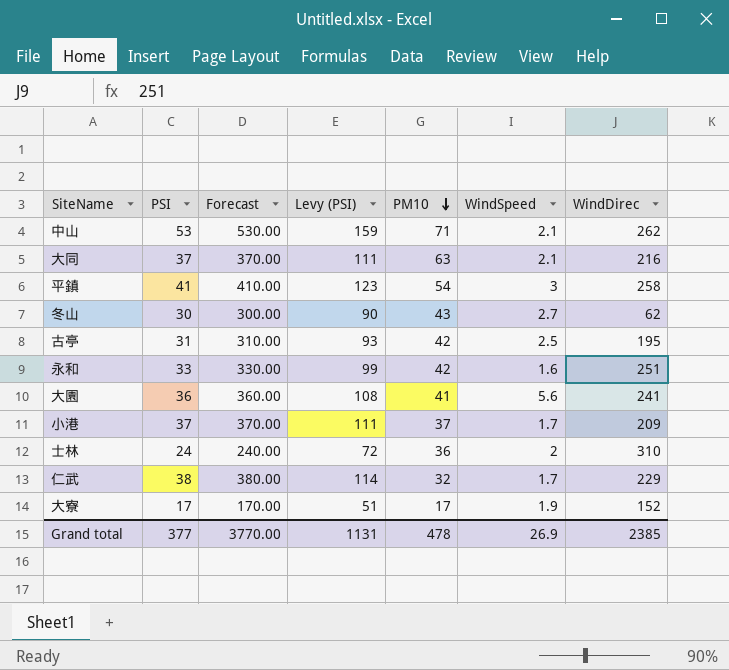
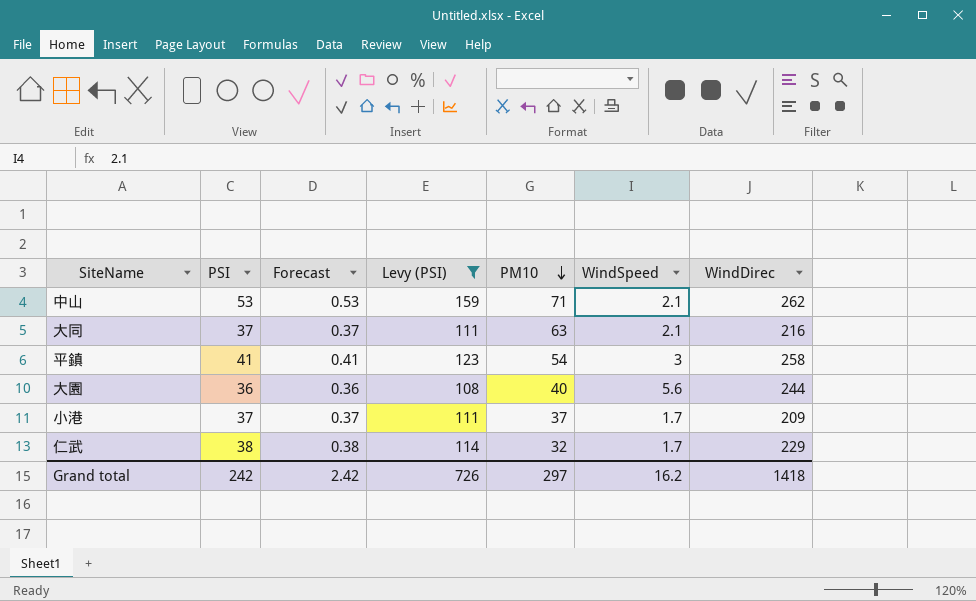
filter: none -> Levy (PSI) >= 108
column Forecast | formula: [PSI] * 10 -> [PSI] * 0.01
大園 | PM10: 41 -> 40
大園 | WindDirec: 241 -> 244
Grand total | PSI: 377 -> 242
Grand total | Forecast: 3770.00 -> 2.42
Grand total | Levy (PSI): 1131 -> 726
Grand total | PM10: 478 -> 297
Grand total | WindSpeed: 26.9 -> 16.2
Grand total | WindDirec: 2385 -> 1418

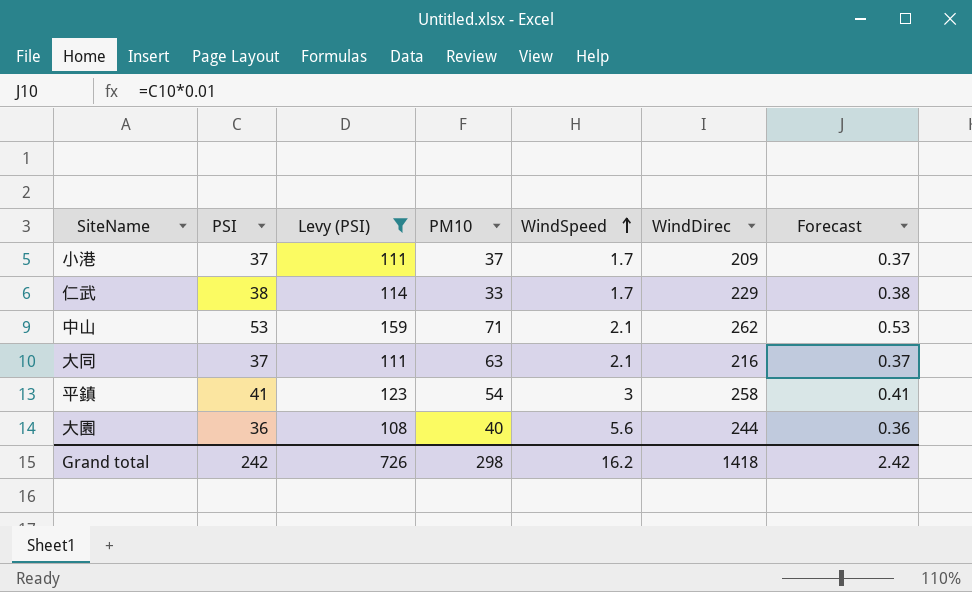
row order: PM10 descending -> WindSpeed ascending
column Forecast | position: 3 -> 7
仁武 | PM10: 32 -> 33
Grand total | PM10: 297 -> 298

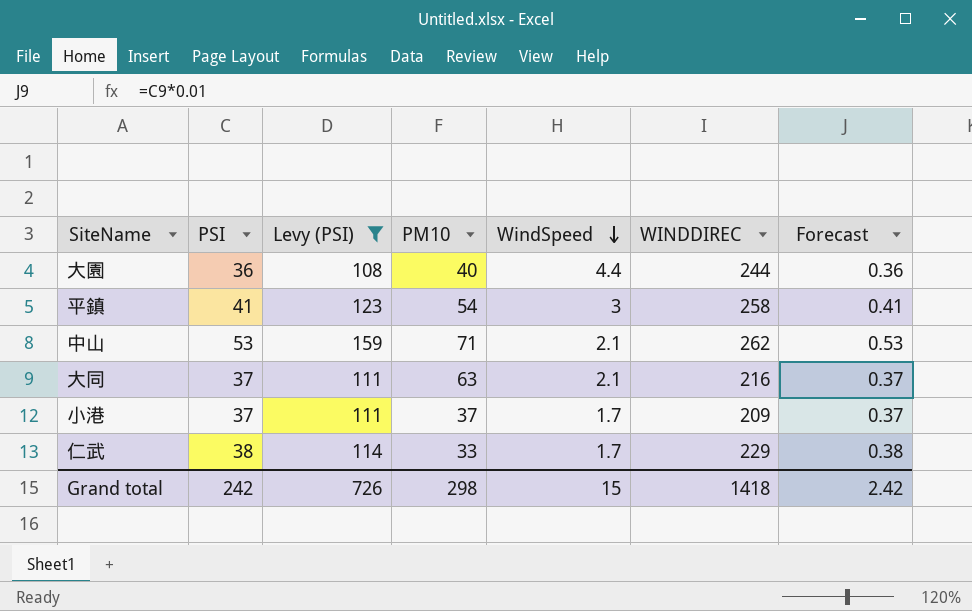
row order: WindSpeed ascending -> WindSpeed descending
column name: WindDirec -> WINDDIREC
大園 | WindSpeed: 5.6 -> 4.4
Grand total | WindSpeed: 16.2 -> 15

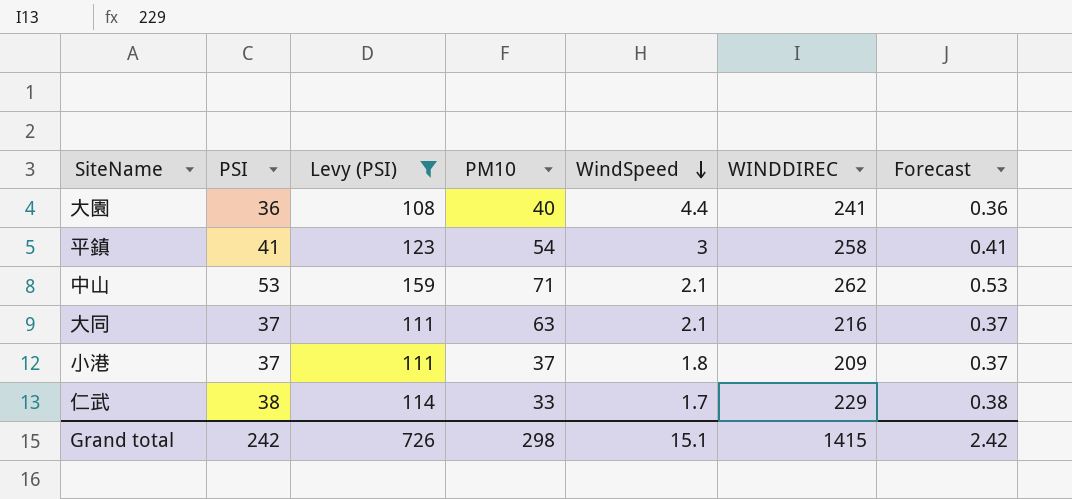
大園 | WINDDIREC: 244 -> 241
小港 | WindSpeed: 1.7 -> 1.8
Grand total | WindSpeed: 15 -> 15.1
Grand total | WINDDIREC: 1418 -> 1415

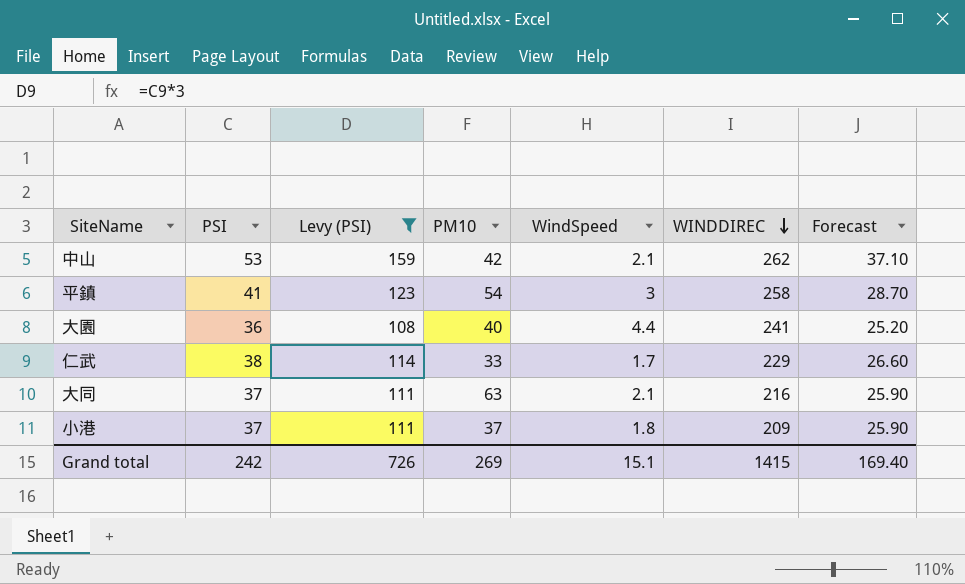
row order: WindSpeed descending -> WINDDIREC descending
column Forecast | formula: [PSI] * 0.01 -> [PSI] * 0.7
中山 | PM10: 71 -> 42
Grand total | PM10: 298 -> 269
Grand total | Forecast: 2.42 -> 169.40

